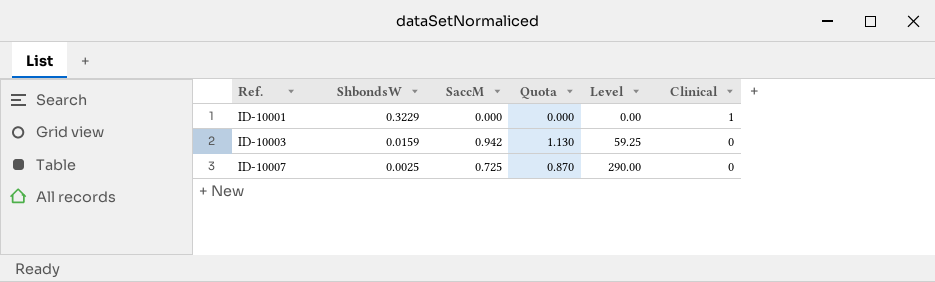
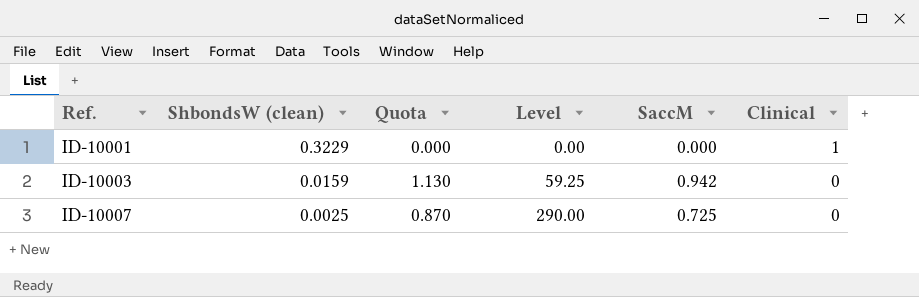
column name: ShbondsW -> ShbondsW (clean)
column SaccM | position: 3 -> 5

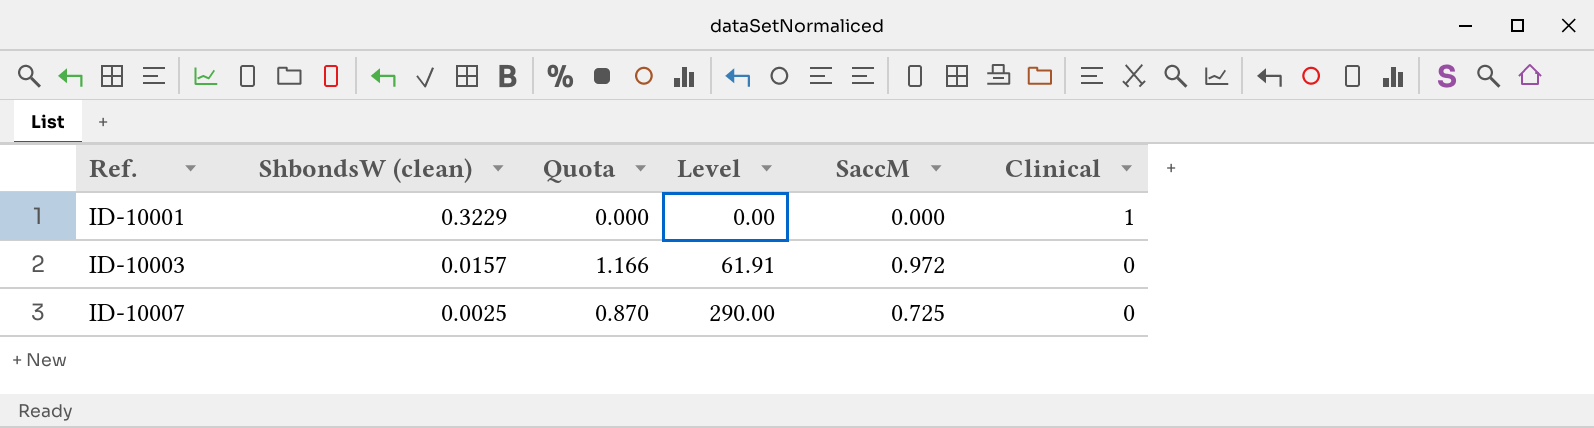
ID-10003 | ShbondsW (clean): 0.0159 -> 0.0157
ID-10003 | Quota: 1.130 -> 1.166
ID-10003 | Level: 59.25 -> 61.91
ID-10003 | SaccM: 0.942 -> 0.972

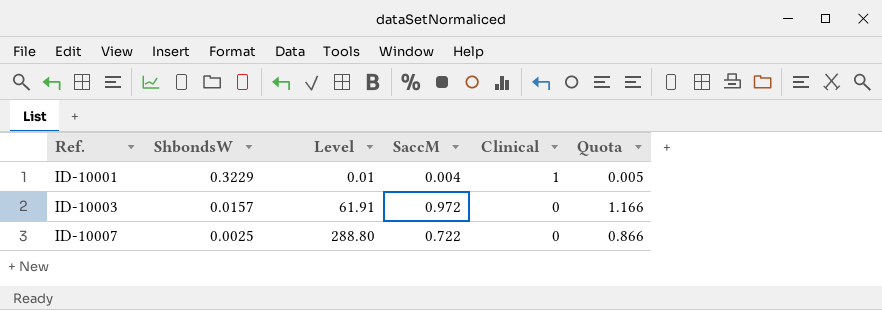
column name: ShbondsW (clean) -> ShbondsW
column Quota | position: 3 -> 6
ID-10001 | Level: 0.00 -> 0.01
ID-10001 | SaccM: 0.000 -> 0.004
ID-10001 | Quota: 0.000 -> 0.005
ID-10007 | Level: 290.00 -> 288.80
ID-10007 | SaccM: 0.725 -> 0.722
ID-10007 | Quota: 0.870 -> 0.866

